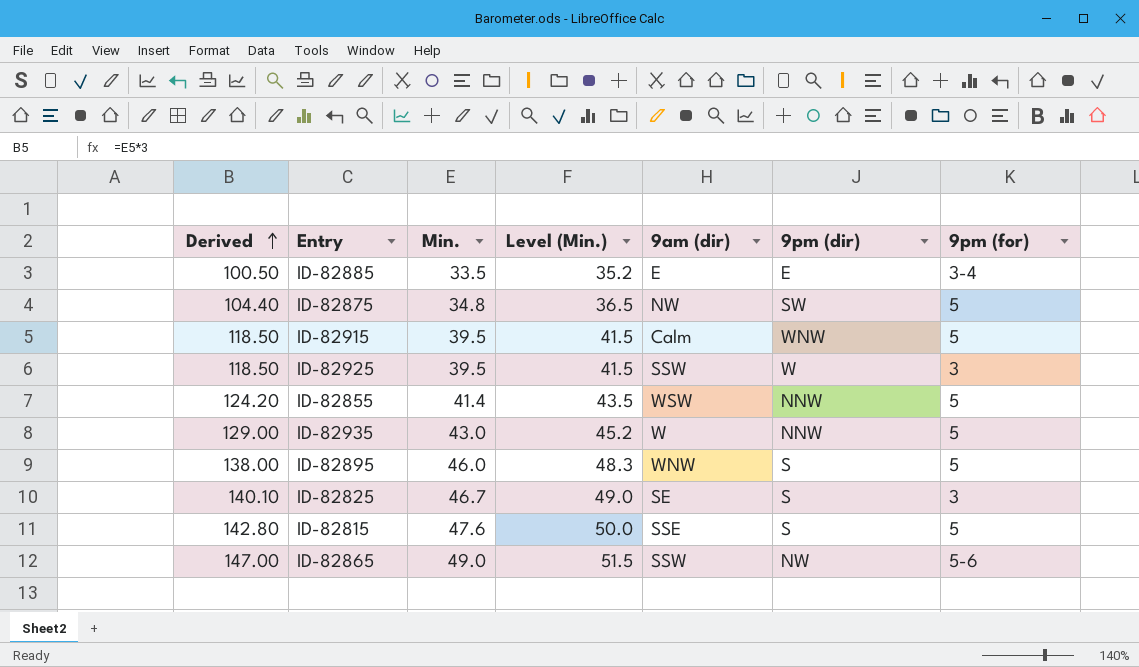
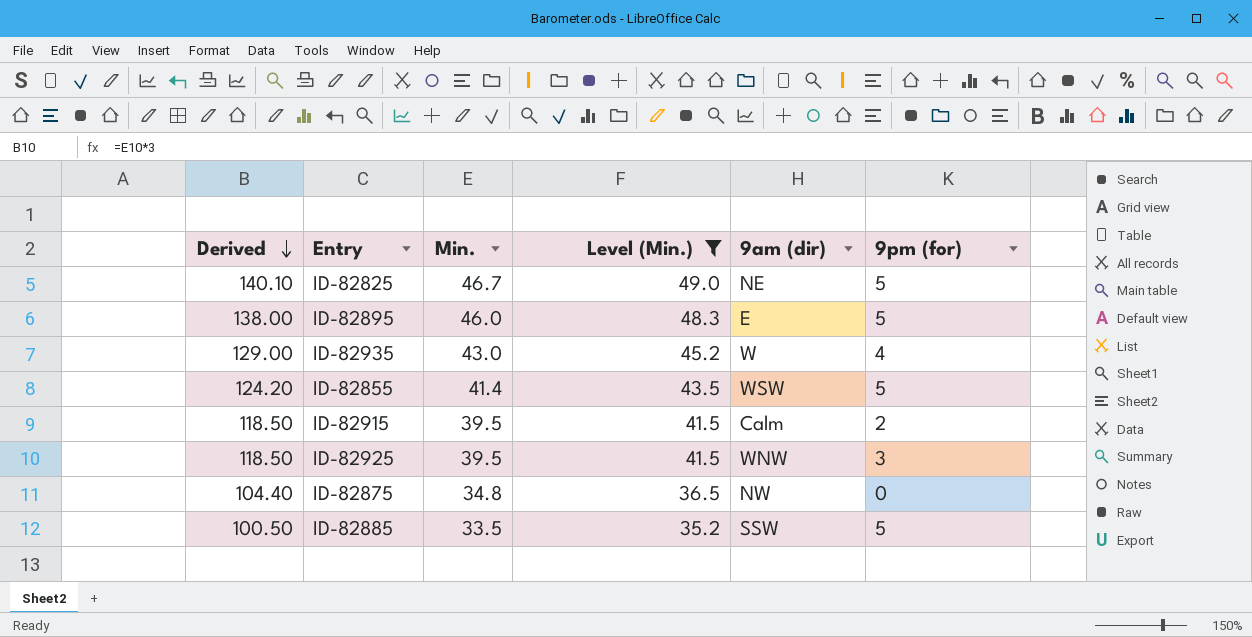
filter: none -> Level (Min.) <= 49.0
row order: Derived ascending -> Derived descending
column 9pm (dir) | position: 6 -> none
ID-82825 | 9am (dir): SE -> NE
ID-82825 | 9pm (for): 3 -> 5
ID-82895 | 9am (dir): WNW -> E
ID-82935 | 9pm (for): 5 -> 4
ID-82915 | 9pm (for): 5 -> 2
ID-82925 | 9am (dir): SSW -> WNW
ID-82875 | 9pm (for): 5 -> 0
ID-82885 | 9am (dir): E -> SSW
ID-82885 | 9pm (for): 3-4 -> 5

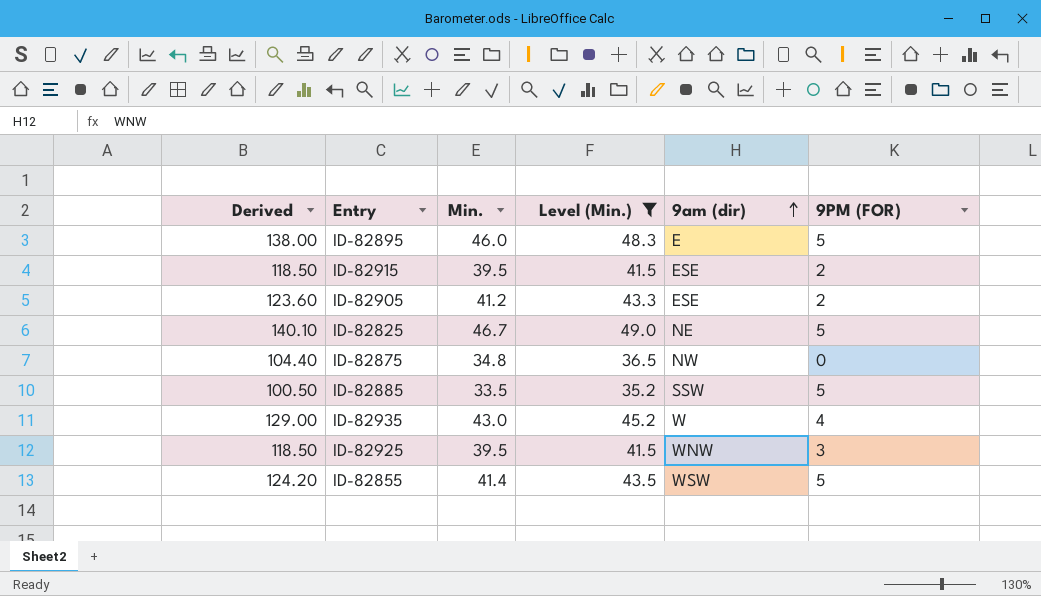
row order: Derived descending -> 9am (dir) ascending
column name: 9pm (for) -> 9PM (FOR)
ID-82915 | 9am (dir): Calm -> ESE
row ID-82905: none -> 123.60 | 41.2 | 43.3 | ESE | 2

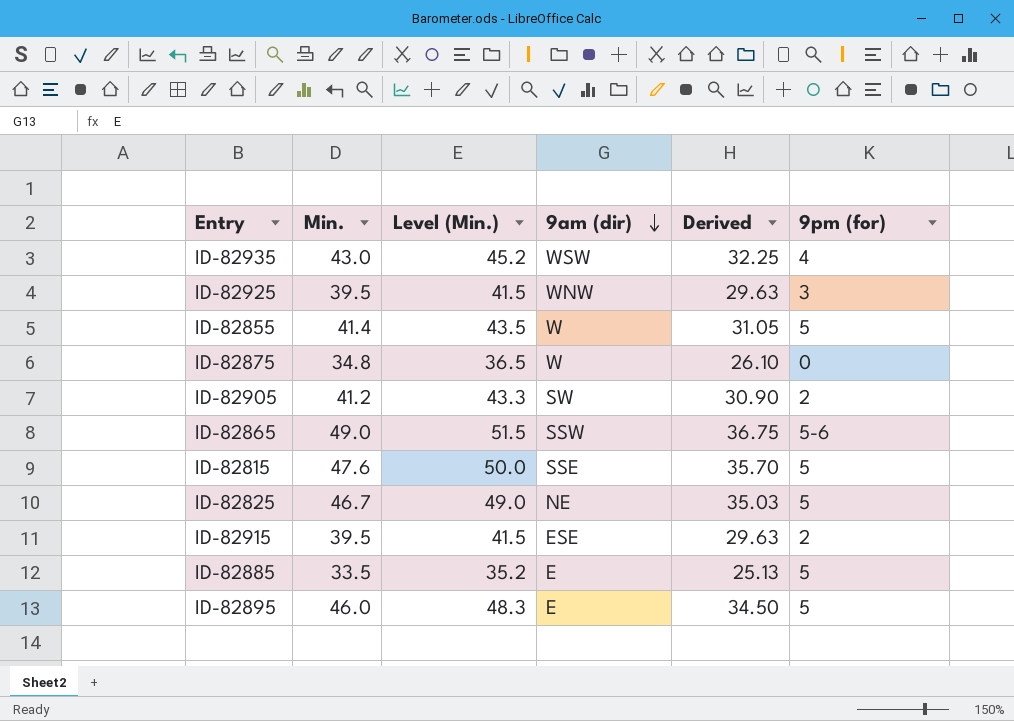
filter: Level (Min.) <= 49.0 -> none
row order: 9am (dir) ascending -> 9am (dir) descending
column Derived | formula: [Min.] * 3 -> [Min.] * 0.75
column Derived | position: 1 -> 5
column name: 9PM (FOR) -> 9pm (for)
ID-82935 | 9am (dir): W -> WSW
ID-82855 | 9am (dir): WSW -> W
ID-82875 | 9am (dir): NW -> W
ID-82905 | 9am (dir): ESE -> SW
ID-82885 | 9am (dir): SSW -> E

